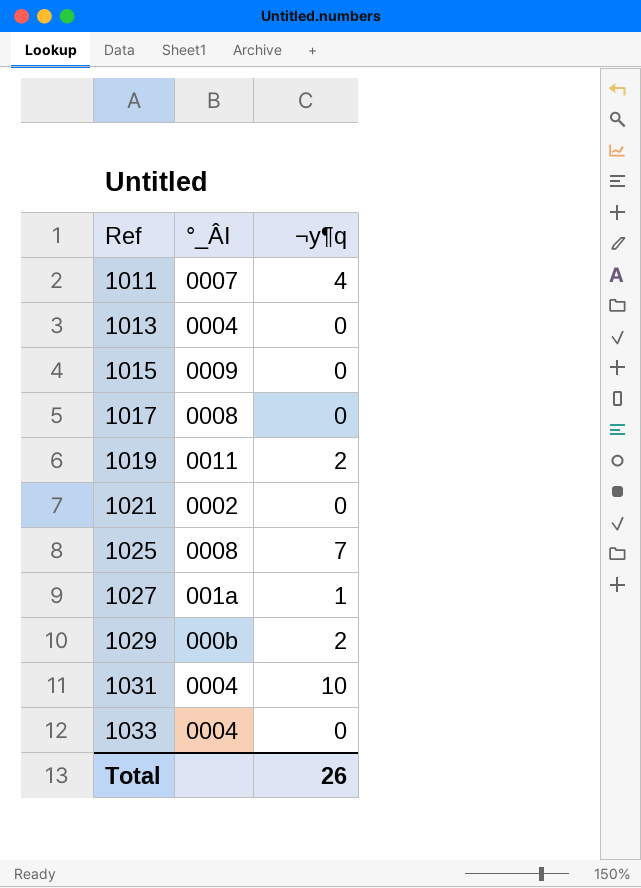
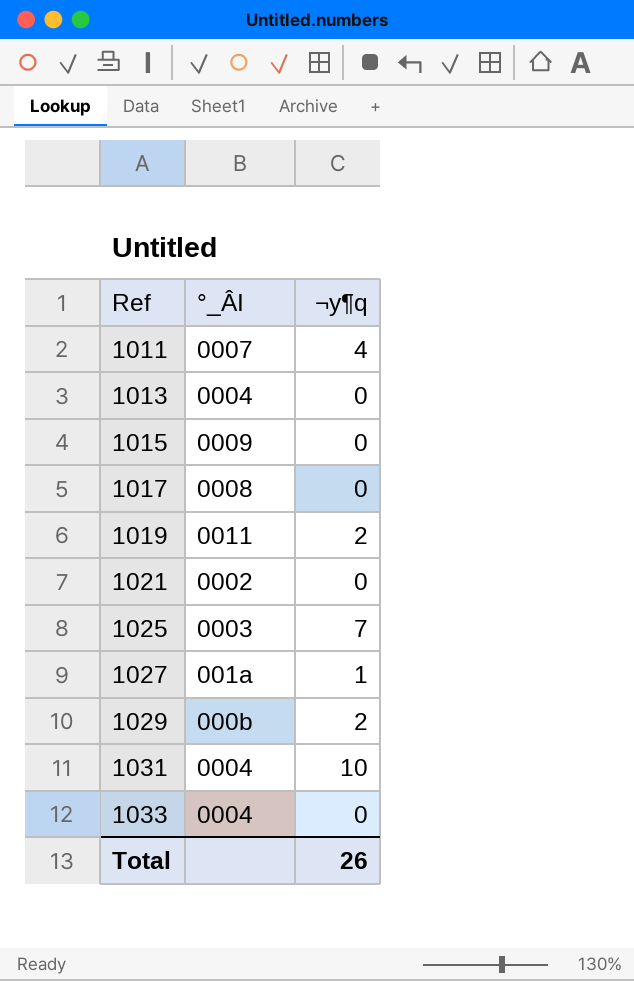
1025 | °_ÂI: 0008 -> 0003

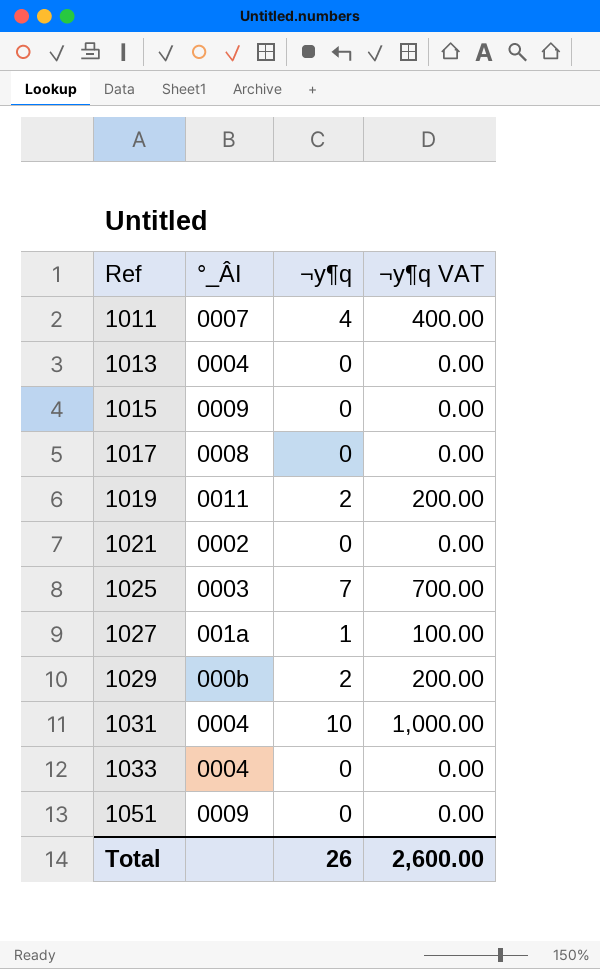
column ¬y¶q VAT | formula: none -> [¬y¶q] * 100
row 1051: none -> 0009 | 0 | 0.00

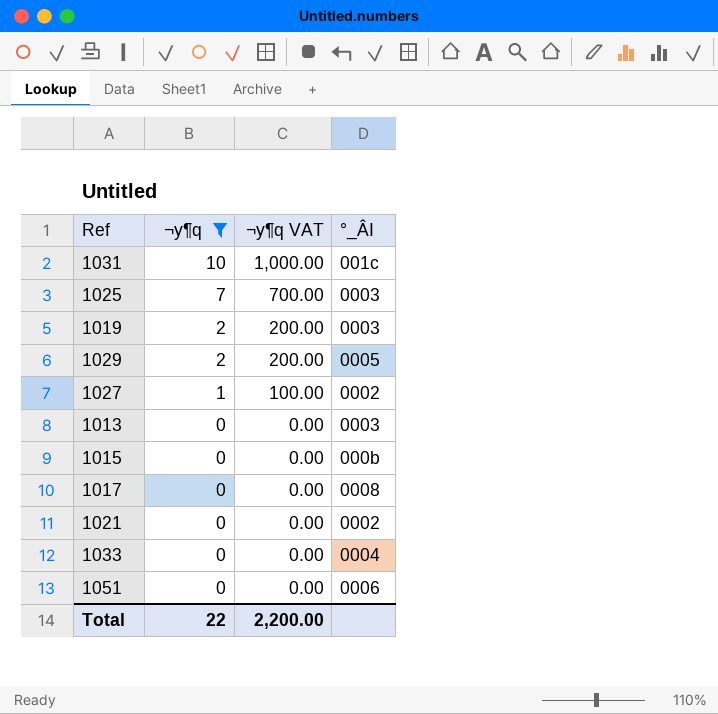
filter: none -> ¬y¶q != 4
row order: Ref ascending -> ¬y¶q descending
column °_ÂI | position: 2 -> 4
1031 | °_ÂI: 0004 -> 001c
1019 | °_ÂI: 0011 -> 0003
1029 | °_ÂI: 000b -> 0005
1027 | °_ÂI: 001a -> 0002
1013 | °_ÂI: 0004 -> 0003
1015 | °_ÂI: 0009 -> 000b
1051 | °_ÂI: 0009 -> 0006
Total | ¬y¶q: 26 -> 22
Total | ¬y¶q VAT: 2,600.00 -> 2,200.00

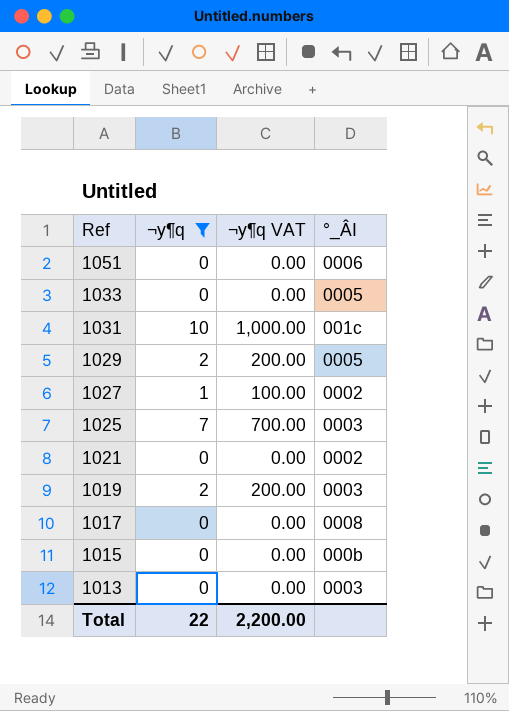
row order: ¬y¶q descending -> Ref descending
1033 | °_ÂI: 0004 -> 0005

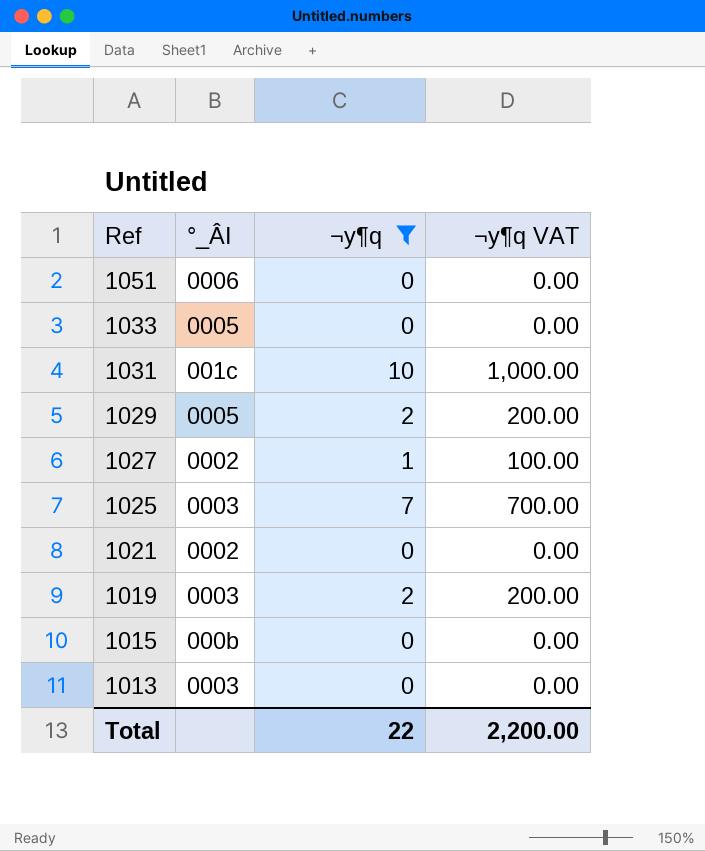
column °_ÂI | position: 4 -> 2
row 1017: 0 | 0.00 | 0008 -> none

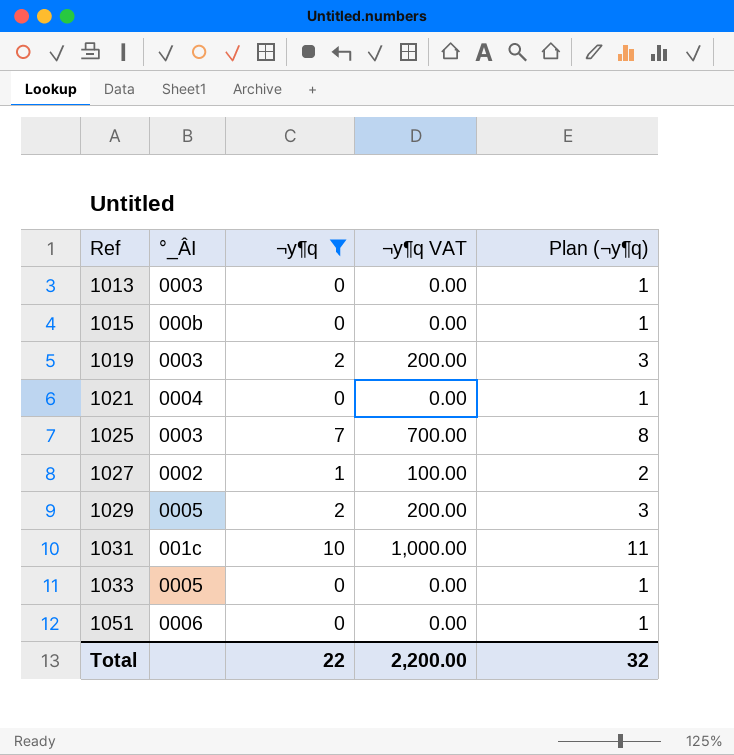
row order: Ref descending -> Ref ascending
column Plan (¬y¶q) | formula: none -> [¬y¶q] + 1
1021 | °_ÂI: 0002 -> 0004

